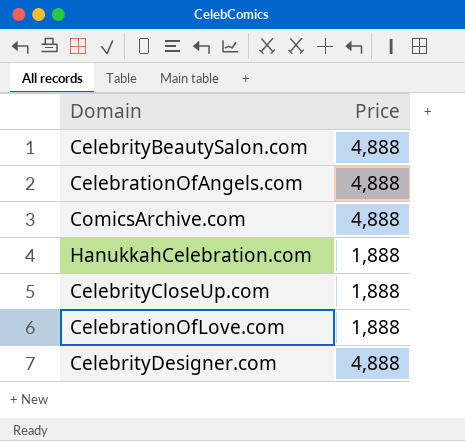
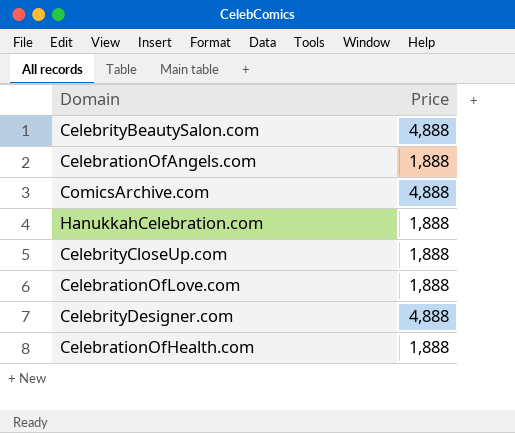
CelebrationOfAngels.com | Price: 4,888 -> 1,888
row CelebrationOfHealth.com: none -> 1,888

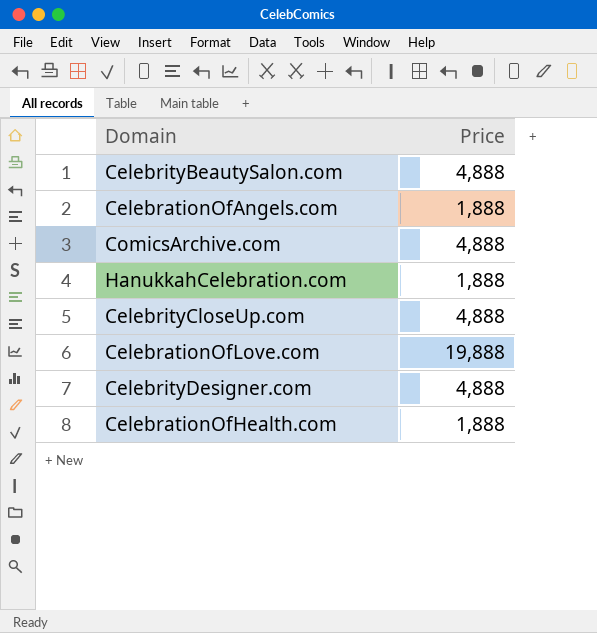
CelebrityCloseUp.com | Price: 1,888 -> 4,888
CelebrationOfLove.com | Price: 1,888 -> 19,888

